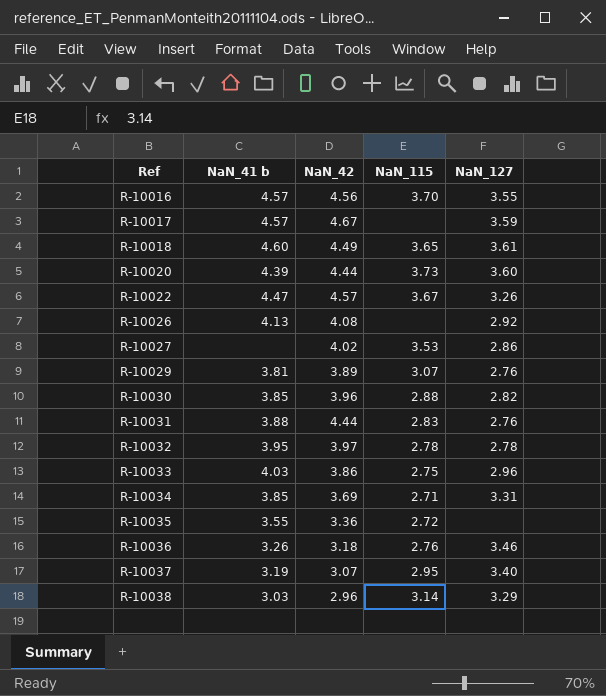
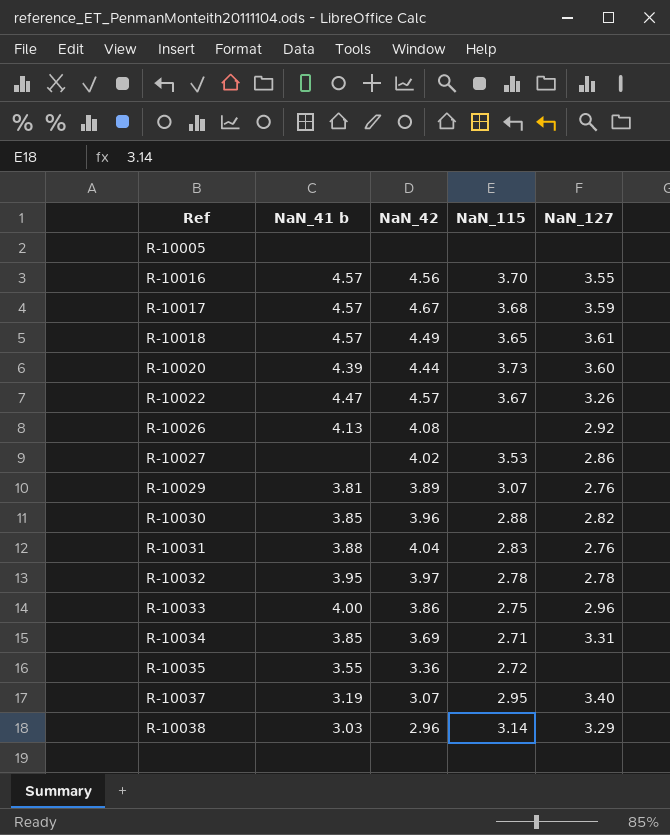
row R-10036: 3.26 | 3.18 | 2.76 | 3.46 -> none
row R-10005: none -> none | none | none | none
R-10017 | NaN_115: none -> 3.68
R-10018 | NaN_41 b: 4.60 -> 4.57
R-10031 | NaN_42: 4.44 -> 4.04
R-10033 | NaN_41 b: 4.03 -> 4.00

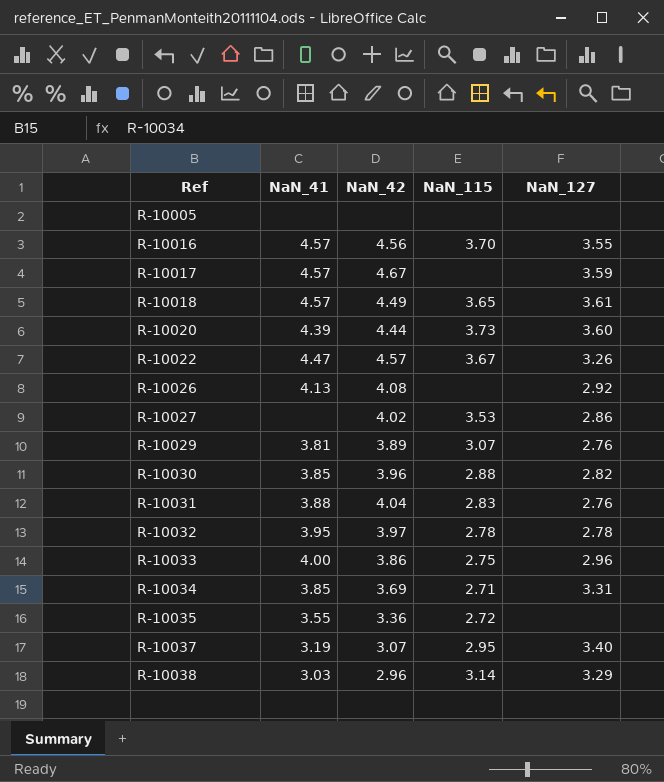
column name: NaN_41 b -> NaN_41
R-10017 | NaN_115: 3.68 -> none

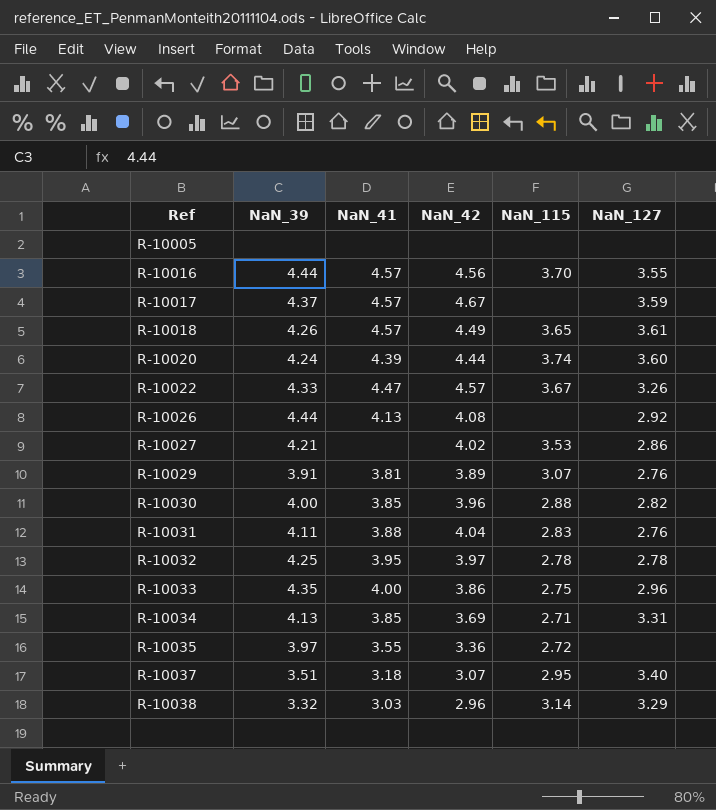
column NaN_39 | position: none -> 2
R-10020 | NaN_115: 3.73 -> 3.74
R-10037 | NaN_41: 3.19 -> 3.18

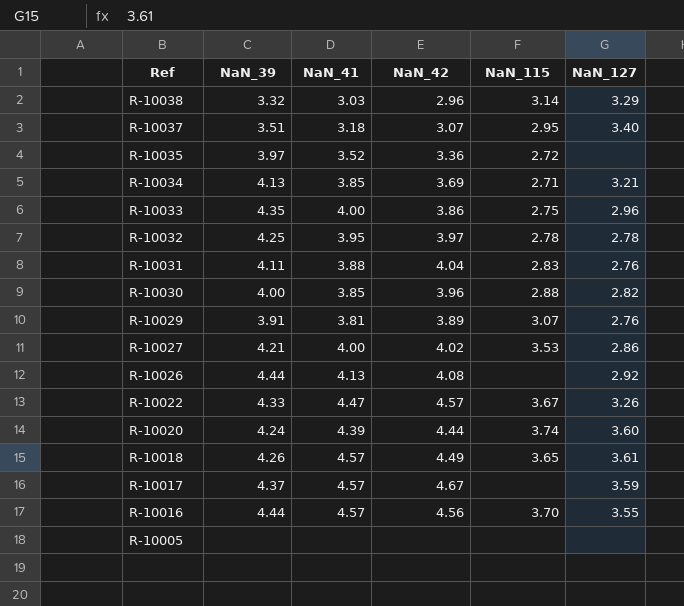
row order: Ref ascending -> Ref descending
R-10035 | NaN_41: 3.55 -> 3.52
R-10034 | NaN_127: 3.31 -> 3.21
R-10027 | NaN_41: none -> 4.00

